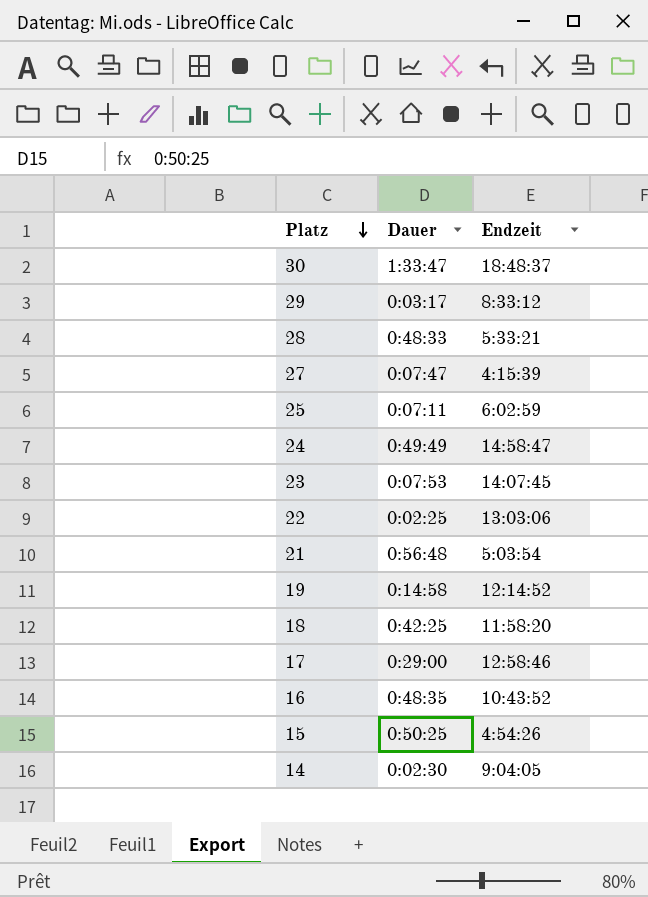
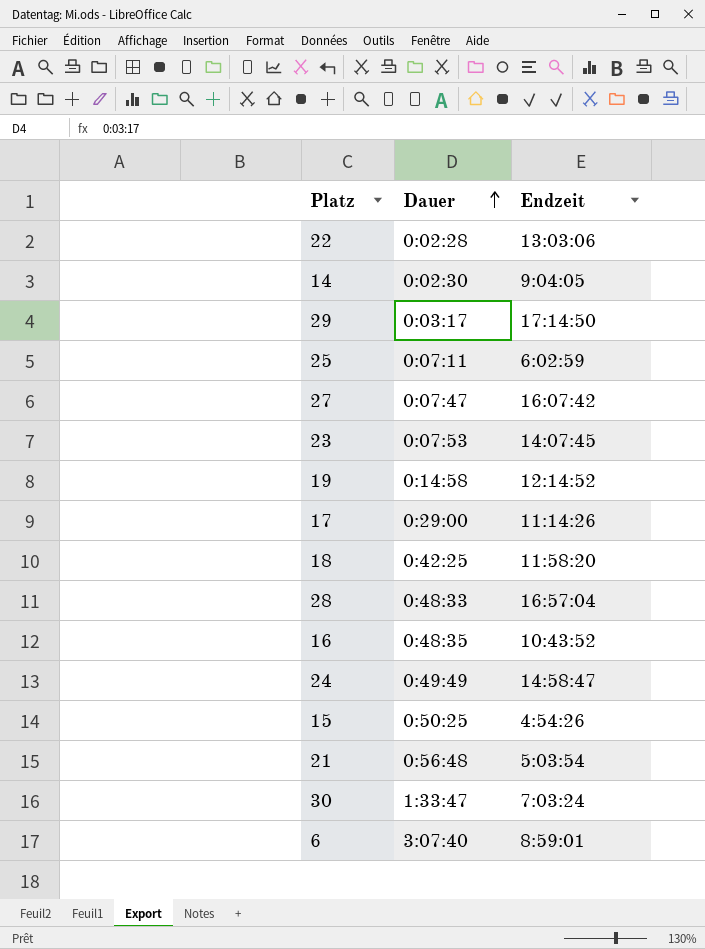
row order: Platz descending -> Dauer ascending
22 | Dauer: 0:02:25 -> 0:02:28
29 | Endzeit: 8:33:12 -> 17:14:50
27 | Endzeit: 4:15:39 -> 16:07:42
17 | Endzeit: 12:58:46 -> 11:14:26
28 | Endzeit: 5:33:21 -> 16:57:04
30 | Endzeit: 18:48:37 -> 7:03:24
row 6: none -> 3:07:40 | 8:59:01

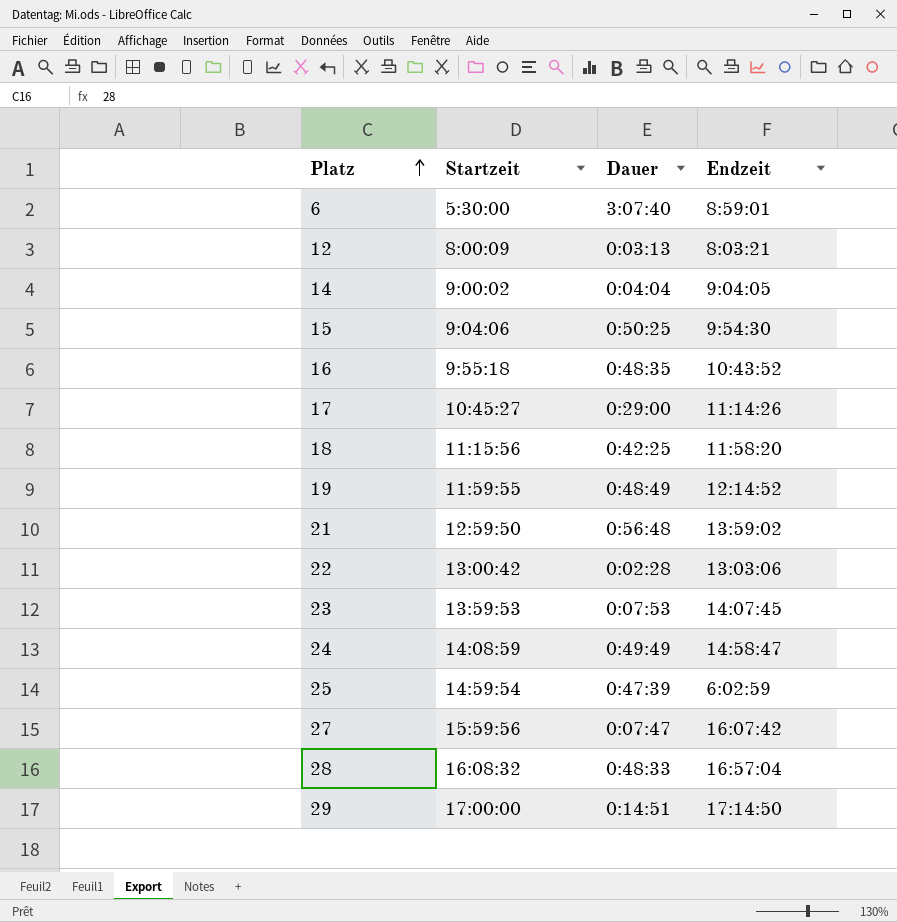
row order: Dauer ascending -> Platz ascending
column Startzeit | position: none -> 2
row 30: 1:33:47 | 7:03:24 -> none
row 12: none -> 8:00:09 | 0:03:13 | 8:03:21
14 | Dauer: 0:02:30 -> 0:04:04
15 | Endzeit: 4:54:26 -> 9:54:30
19 | Dauer: 0:14:58 -> 0:48:49
21 | Endzeit: 5:03:54 -> 13:59:02
25 | Dauer: 0:07:11 -> 0:47:39
29 | Dauer: 0:03:17 -> 0:14:51

